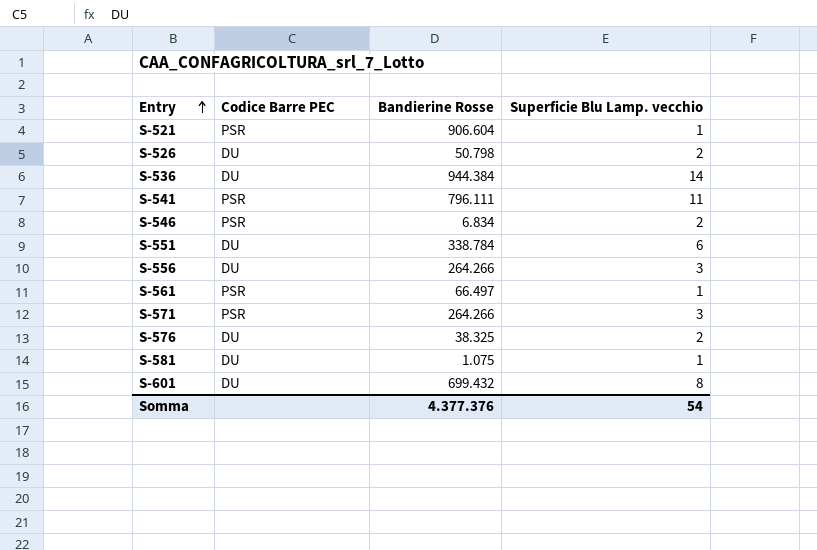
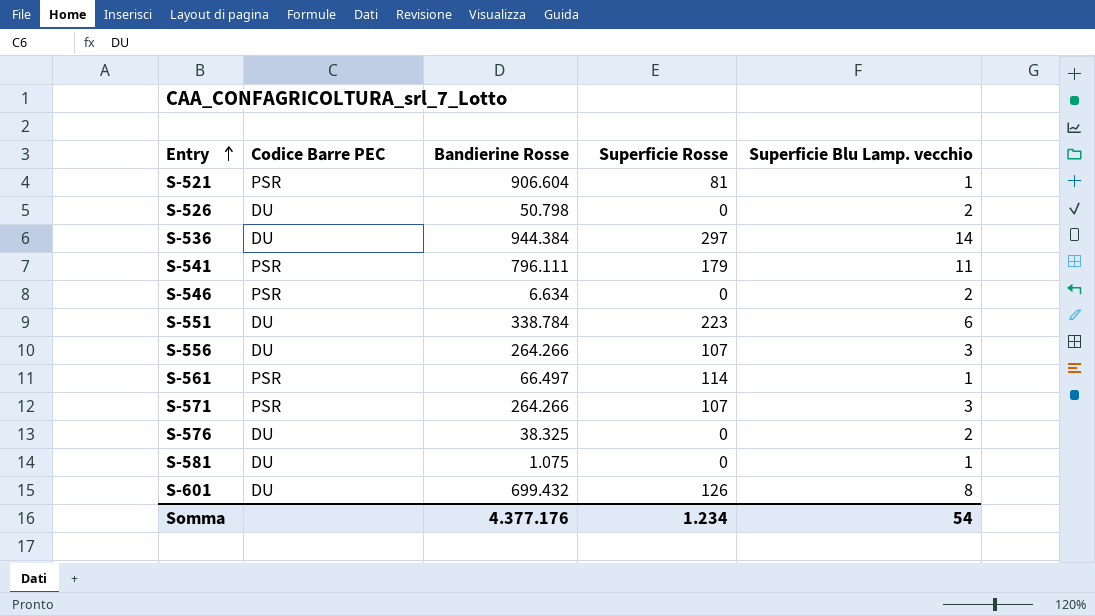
column Superficie Rosse | position: none -> 4
S-546 | Bandierine Rosse: 6.834 -> 6.634
Somma | Bandierine Rosse: 4.377.376 -> 4.377.176

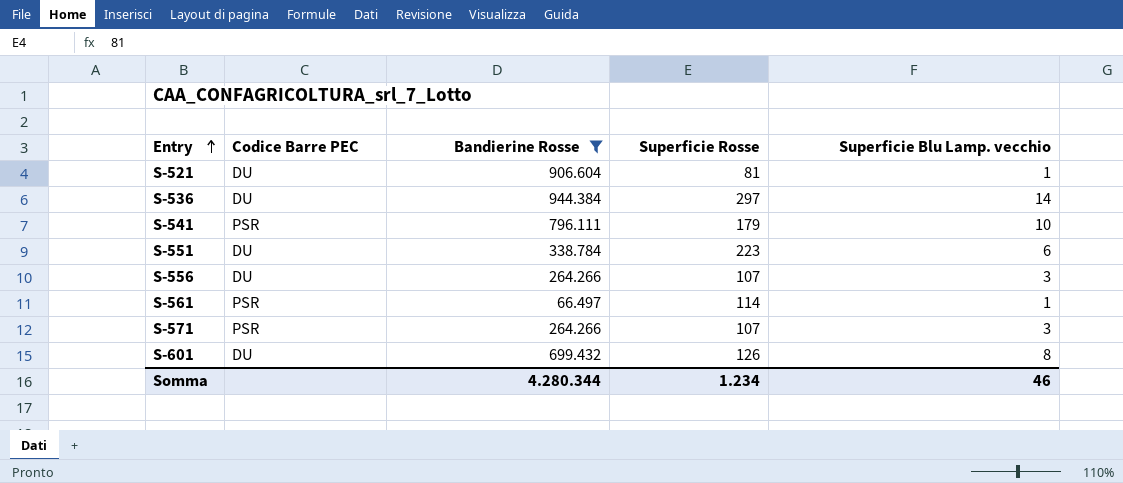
filter: none -> Bandierine Rosse >= 66.497
S-521 | Codice Barre PEC: PSR -> DU
S-541 | Superficie Blu Lamp. vecchio: 11 -> 10
Somma | Bandierine Rosse: 4.377.176 -> 4.280.344
Somma | Superficie Blu Lamp. vecchio: 54 -> 46

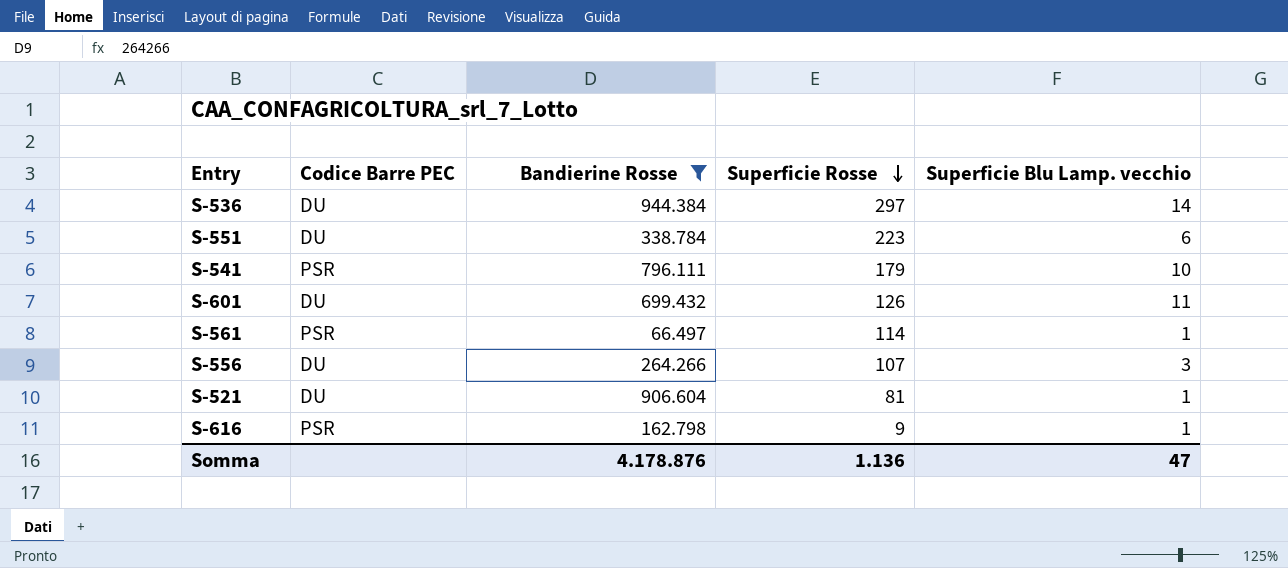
row order: Entry ascending -> Superficie Rosse descending
row S-571: PSR | 264.266 | 107 | 3 -> none
S-601 | Superficie Blu Lamp. vecchio: 8 -> 11
row S-616: none -> PSR | 162.798 | 9 | 1
Somma | Bandierine Rosse: 4.280.344 -> 4.178.876
Somma | Superficie Rosse: 1.234 -> 1.136
Somma | Superficie Blu Lamp. vecchio: 46 -> 47

